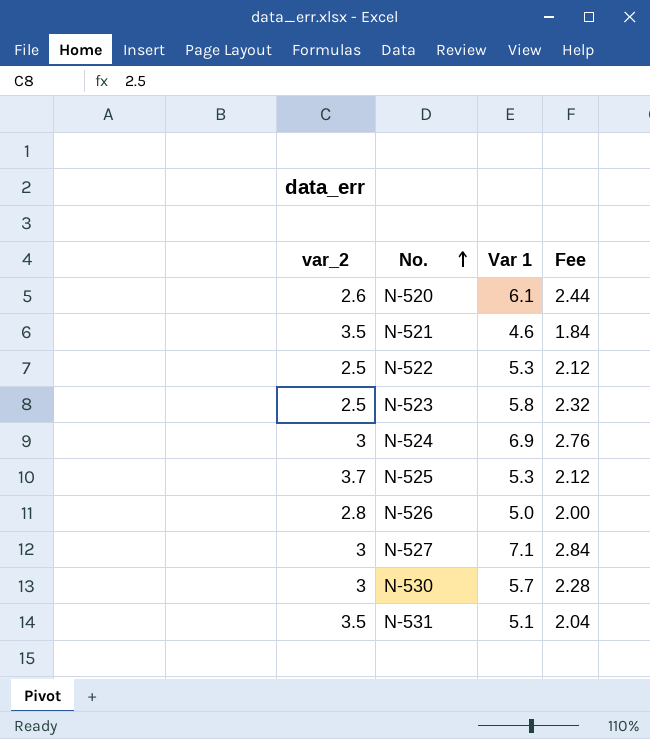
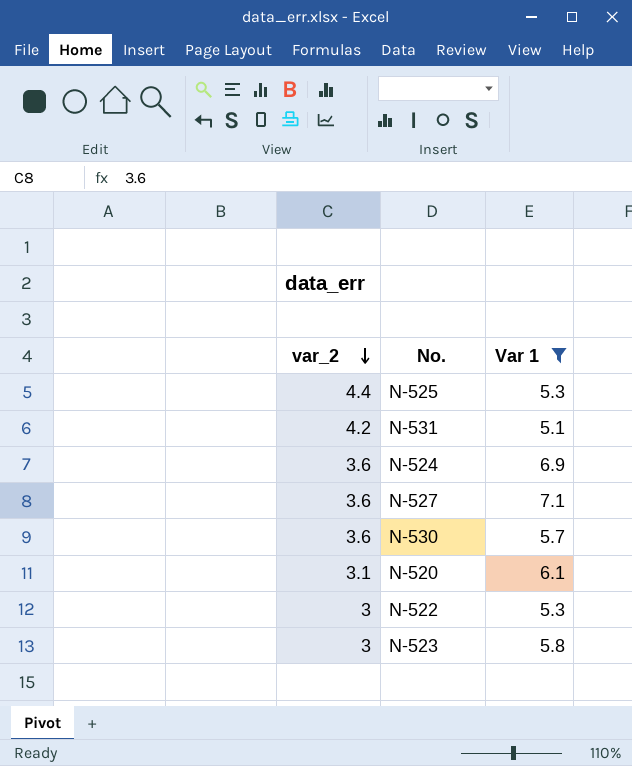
filter: none -> Var 1 >= 5.1
row order: No. ascending -> var_2 descending
column Fee | formula: [Var 1] * 0.4 -> none
N-525 | var_2: 3.7 -> 4.4
N-531 | var_2: 3.5 -> 4.2
N-524 | var_2: 3 -> 3.6
N-527 | var_2: 3 -> 3.6
N-530 | var_2: 3 -> 3.6
N-520 | var_2: 2.6 -> 3.1
N-522 | var_2: 2.5 -> 3
N-523 | var_2: 2.5 -> 3

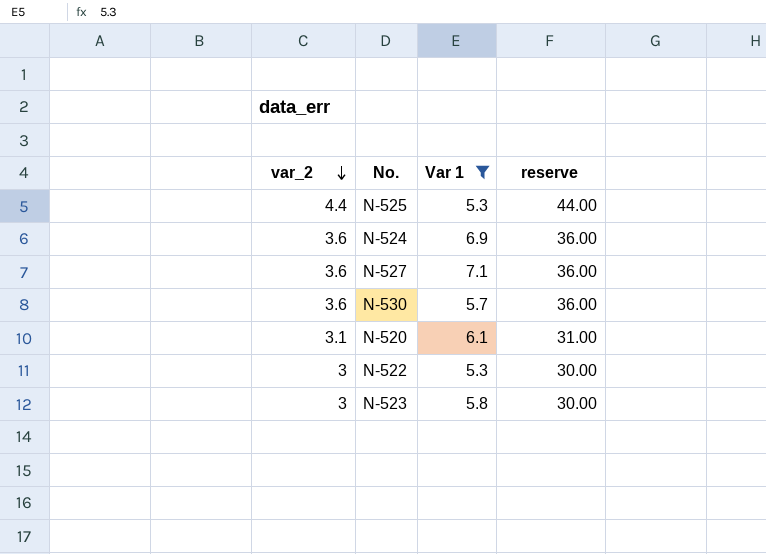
column reserve | formula: none -> [var_2] * 10
row N-531: 4.2 | 5.1 -> none

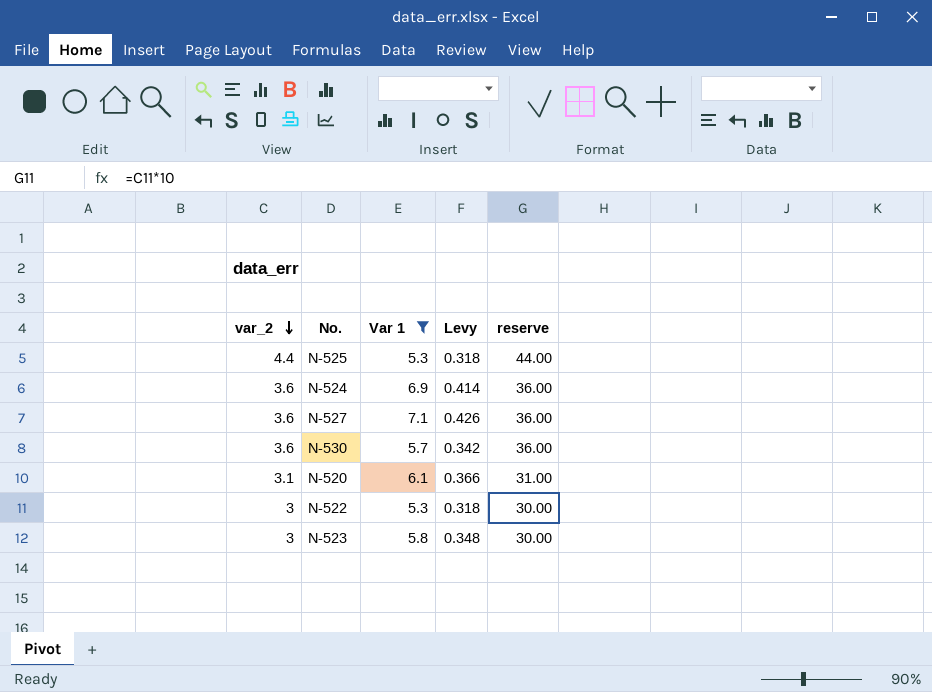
column Levy | formula: none -> [Var 1] * 0.06

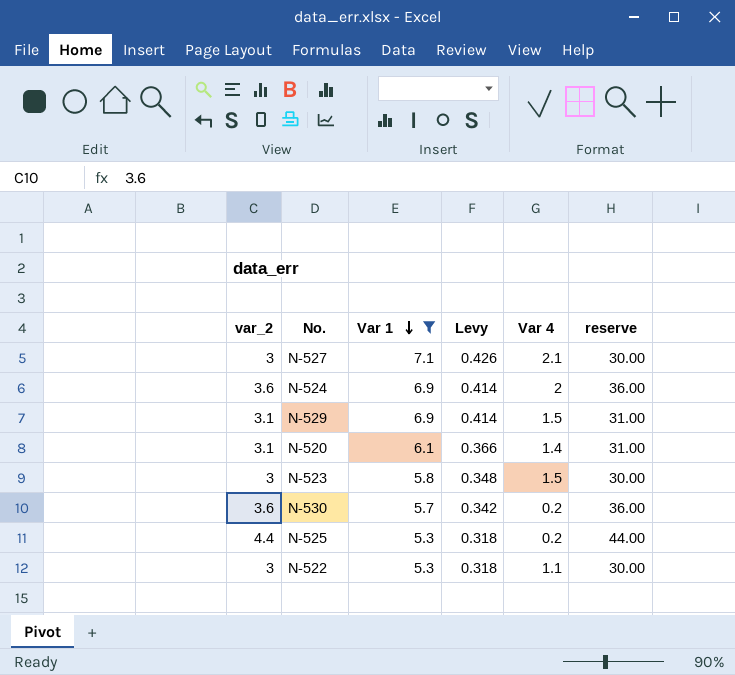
row order: var_2 descending -> Var 1 descending
column Var 4 | position: none -> 5
N-527 | var_2: 3.6 -> 3
N-527 | reserve: 36.00 -> 30.00
row N-529: none -> 3.1 | 6.9 | 0.414 | 1.5 | 31.00

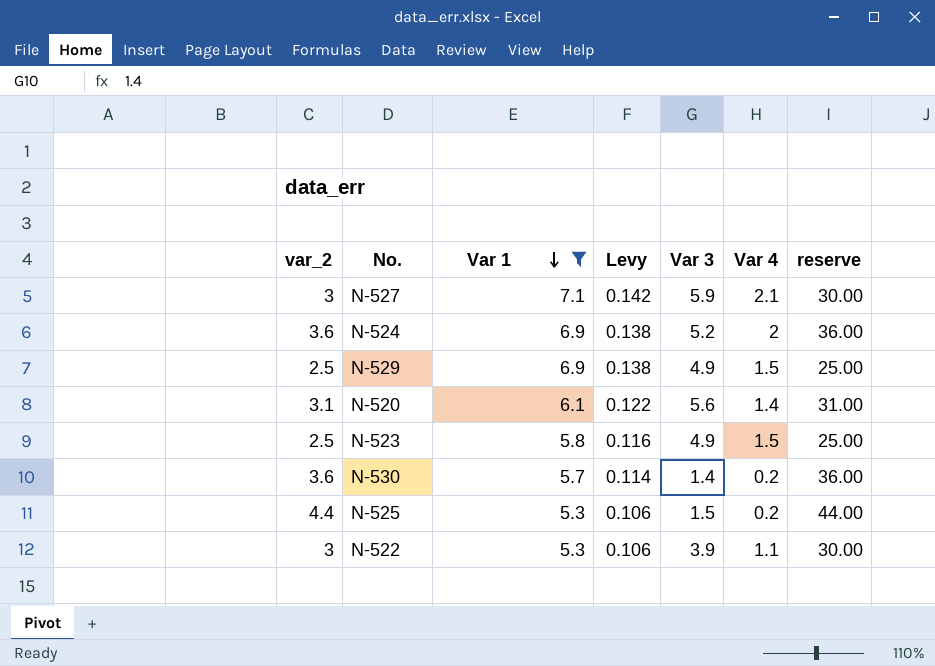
column Levy | formula: [Var 1] * 0.06 -> [Var 1] * 0.02
column Var 3 | position: none -> 5
N-529 | var_2: 3.1 -> 2.5
N-529 | reserve: 31.00 -> 25.00
N-523 | var_2: 3 -> 2.5
N-523 | reserve: 30.00 -> 25.00

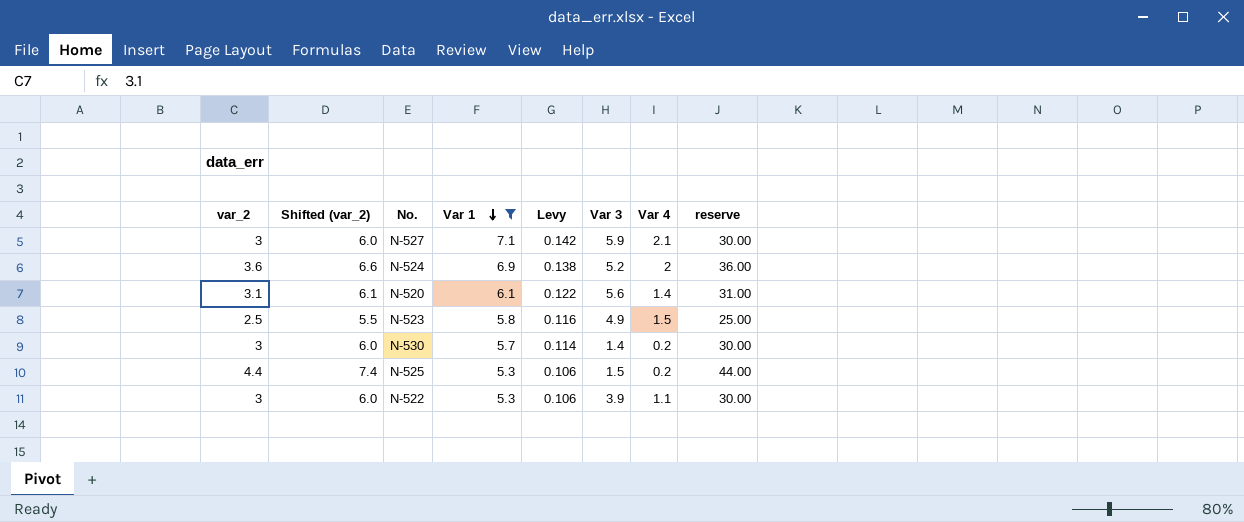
column Shifted (var_2) | formula: none -> [var_2] + 3
row N-529: 2.5 | 6.9 | 0.138 | 4.9 | 1.5 | 25.00 -> none
N-530 | var_2: 3.6 -> 3
N-530 | reserve: 36.00 -> 30.00

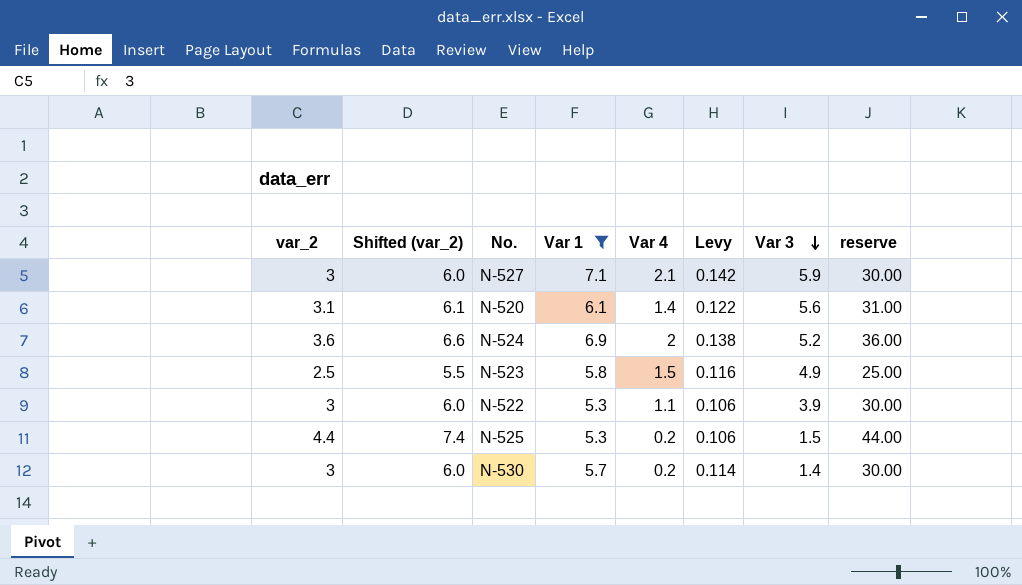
row order: Var 1 descending -> Var 3 descending
column Var 4 | position: 7 -> 5

